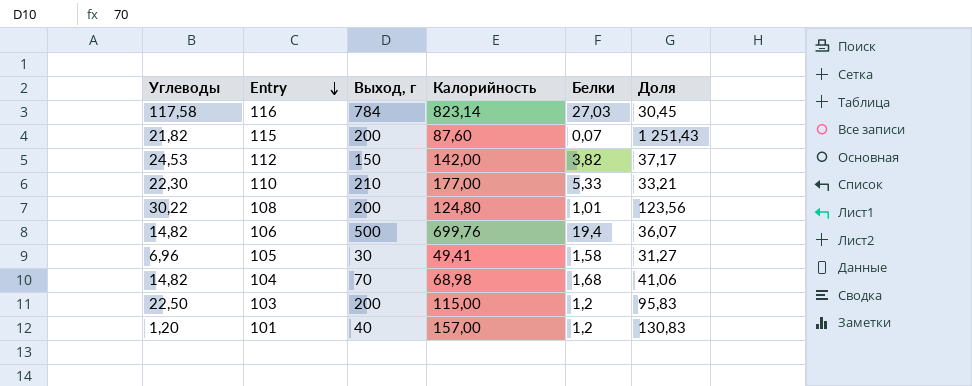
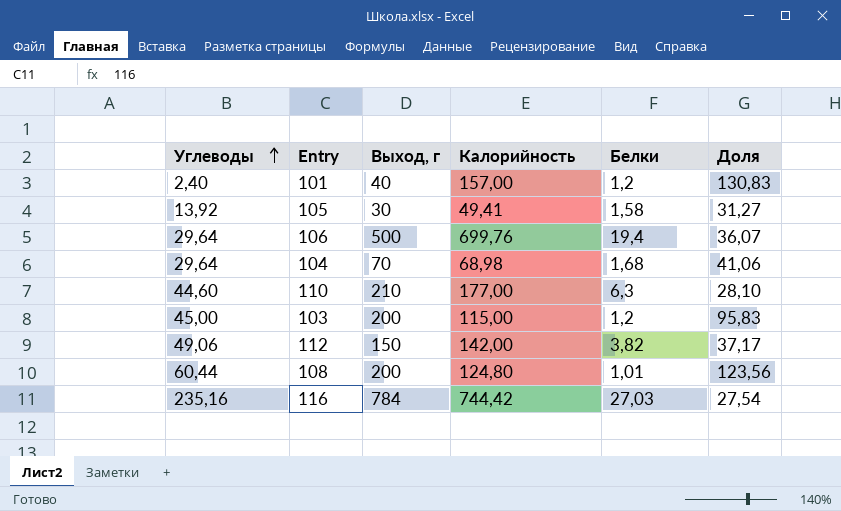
row order: Entry descending -> Углеводы ascending
row 115: 21,82 | 200 | 87,60 | 0,07 | 1 251,43 -> none
101 | Углеводы: 1,20 -> 2,40
105 | Углеводы: 6,96 -> 13,92
106 | Углеводы: 14,82 -> 29,64
104 | Углеводы: 14,82 -> 29,64
110 | Углеводы: 22,30 -> 44,60
110 | Белки: 5,33 -> 6,3
110 | Доля: 33,21 -> 28,10
103 | Углеводы: 22,50 -> 45,00
112 | Углеводы: 24,53 -> 49,06
108 | Углеводы: 30,22 -> 60,44
116 | Углеводы: 117,58 -> 235,16
116 | Калорийность: 823,14 -> 744,42
116 | Доля: 30,45 -> 27,54

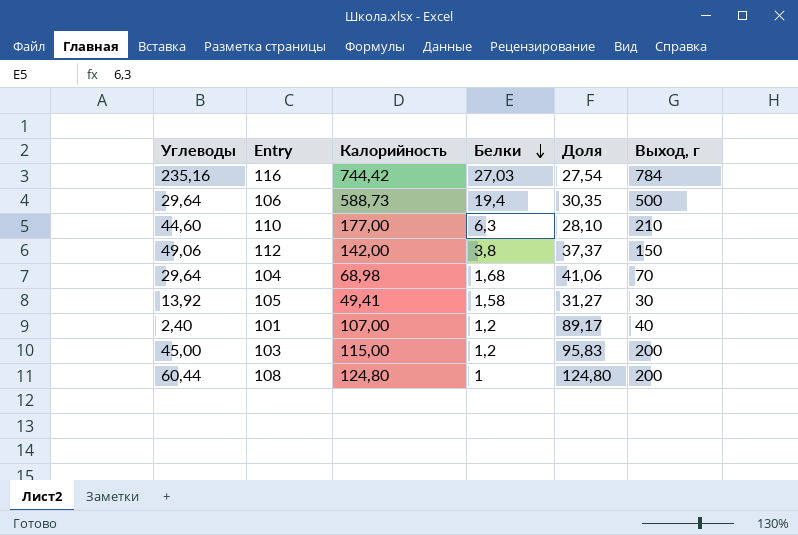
row order: Углеводы ascending -> Белки descending
column Выход, г | position: 3 -> 6
106 | Калорийность: 699,76 -> 588,73
106 | Доля: 36,07 -> 30,35
112 | Белки: 3,82 -> 3,8
112 | Доля: 37,17 -> 37,37
101 | Калорийность: 157,00 -> 107,00
101 | Доля: 130,83 -> 89,17
108 | Белки: 1,01 -> 1
108 | Доля: 123,56 -> 124,80

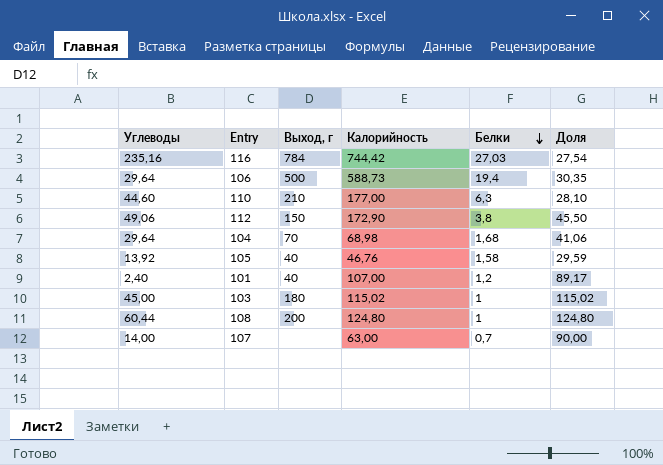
column Выход, г | position: 6 -> 3
112 | Калорийность: 142,00 -> 172,90
112 | Доля: 37,37 -> 45,50
105 | Выход, г: 30 -> 40
105 | Калорийность: 49,41 -> 46,76
105 | Доля: 31,27 -> 29,59
103 | Выход, г: 200 -> 180
103 | Калорийность: 115,00 -> 115,02
103 | Белки: 1,2 -> 1
103 | Доля: 95,83 -> 115,02
row 107: none -> 14,00 | none | 63,00 | 0,7 | 90,00

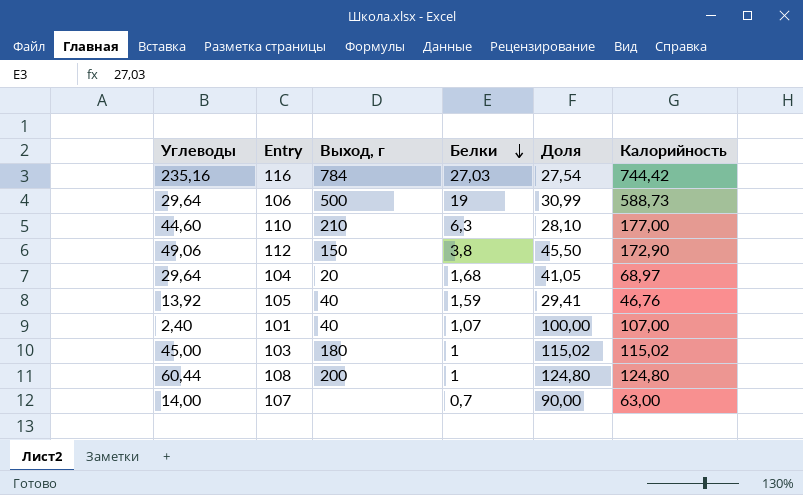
column Калорийность | position: 4 -> 6
106 | Белки: 19,4 -> 19
106 | Доля: 30,35 -> 30,99
104 | Выход, г: 70 -> 20
104 | Доля: 41,06 -> 41,05
104 | Калорийность: 68,98 -> 68,97
105 | Белки: 1,58 -> 1,59
105 | Доля: 29,59 -> 29,41
101 | Белки: 1,2 -> 1,07
101 | Доля: 89,17 -> 100,00

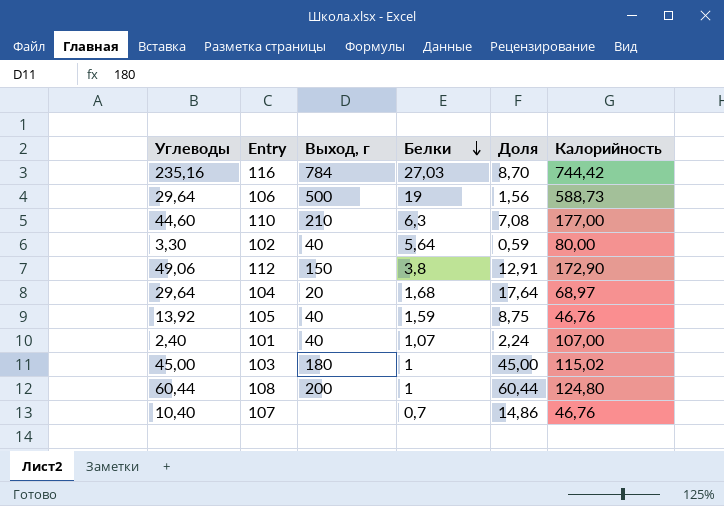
column Доля | formula: [Калорийность] / [Белки] -> [Углеводы] / [Белки]
row 102: none -> 3,30 | 40 | 5,64 | 0,59 | 80,00
107 | Углеводы: 14,00 -> 10,40
107 | Калорийность: 63,00 -> 46,76

